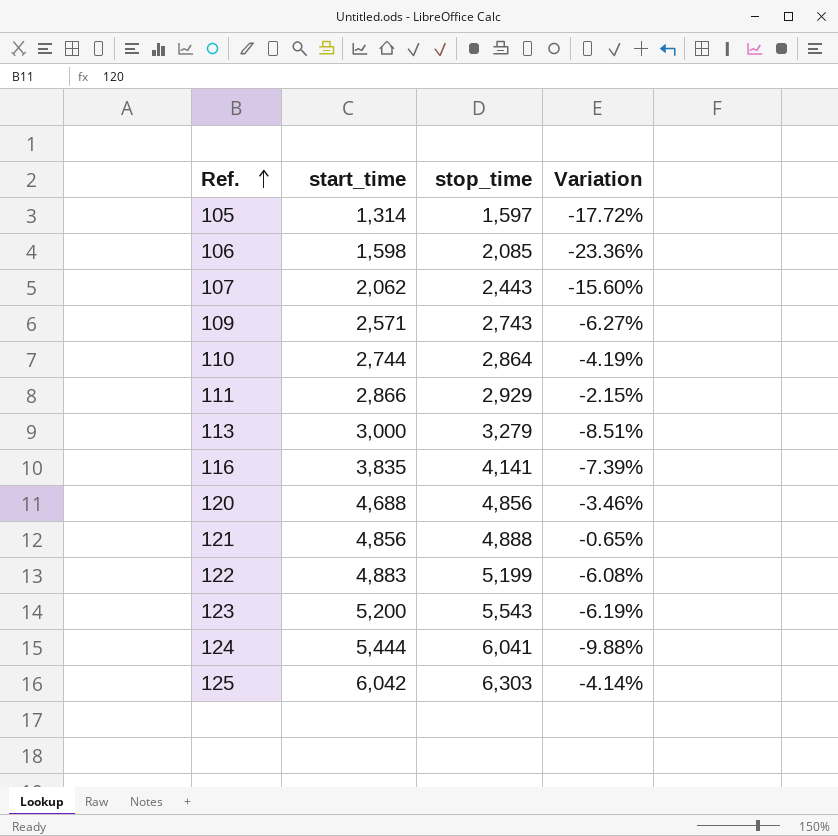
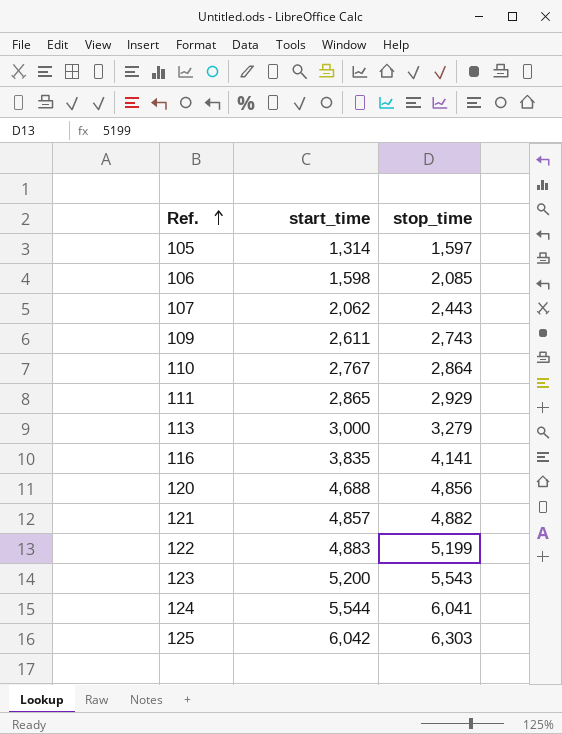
column Variation | formula: ([start_time] - [stop_time]) / [stop_time] -> none
109 | start_time: 2,571 -> 2,611
110 | start_time: 2,744 -> 2,767
111 | start_time: 2,866 -> 2,865
121 | start_time: 4,856 -> 4,857
121 | stop_time: 4,888 -> 4,882
124 | start_time: 5,444 -> 5,544

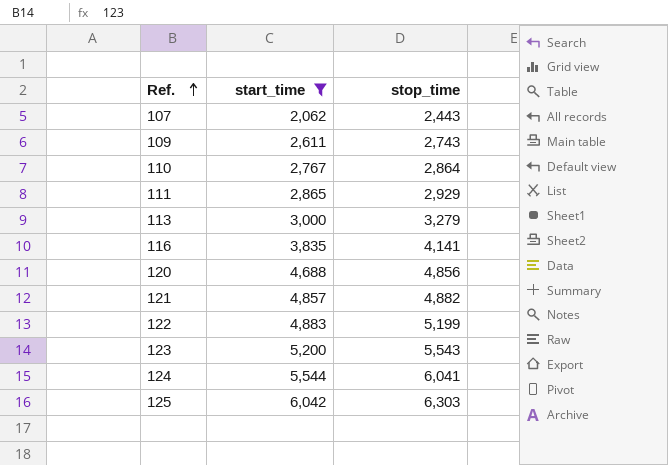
filter: none -> start_time >= 2,062

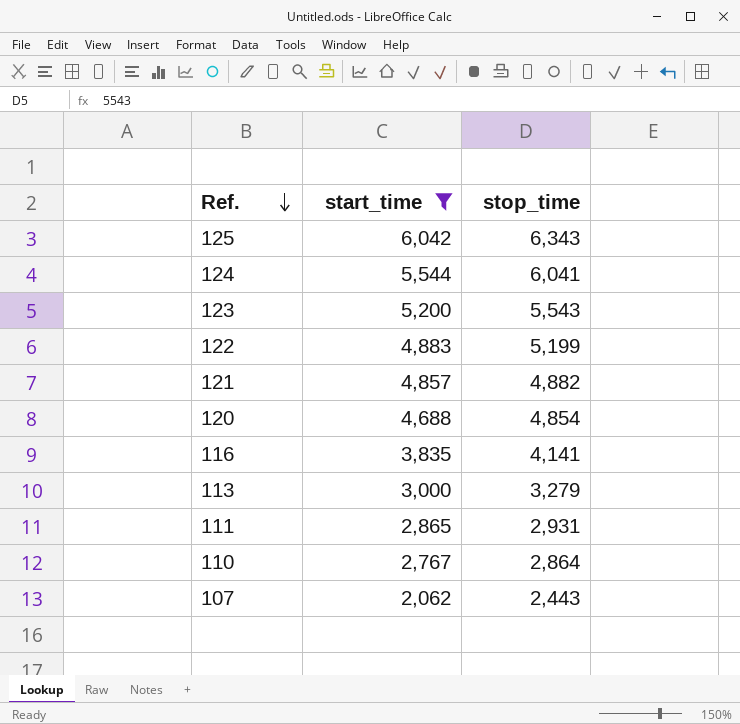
row order: Ref. ascending -> Ref. descending
row 109: 2,611 | 2,743 -> none
125 | stop_time: 6,303 -> 6,343
120 | stop_time: 4,856 -> 4,854
111 | stop_time: 2,929 -> 2,931

